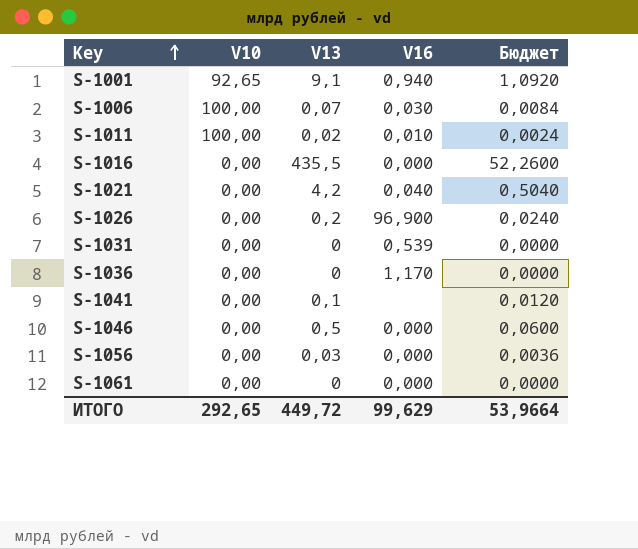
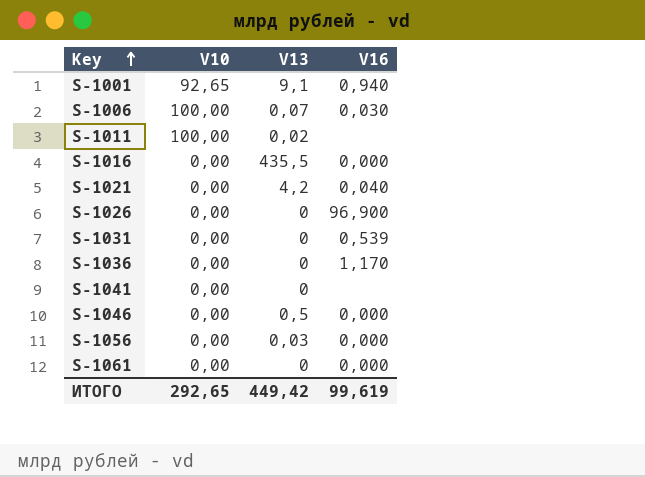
column Бюджет | formula: [V13] * 0,12 -> none
S-1011 | V16: 0,010 -> none
S-1026 | V13: 0,2 -> 0
S-1041 | V13: 0,1 -> 0
ИТОГО | V13: 449,72 -> 449,42
ИТОГО | V16: 99,629 -> 99,619

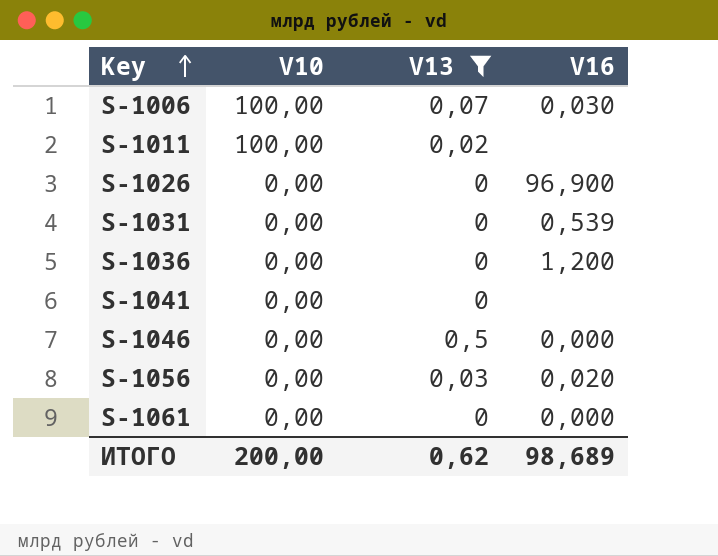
filter: none -> V13 <= 0,5
S-1036 | V16: 1,170 -> 1,200
S-1056 | V16: 0,000 -> 0,020
ИТОГО | V10: 292,65 -> 200,00
ИТОГО | V13: 449,42 -> 0,62
ИТОГО | V16: 99,619 -> 98,689

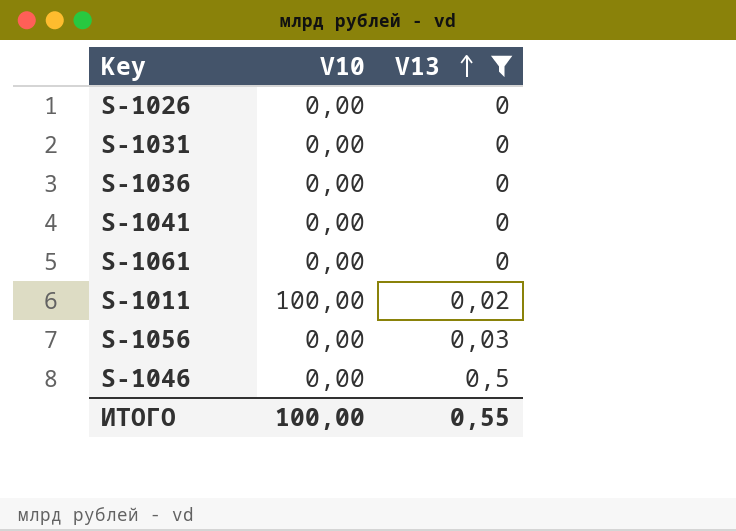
row order: Key ascending -> V13 ascending
column V16 | position: 4 -> none
row S-1006: 100,00 | 0,07 | 0,030 -> none
ИТОГО | V10: 200,00 -> 100,00
ИТОГО | V13: 0,62 -> 0,55

